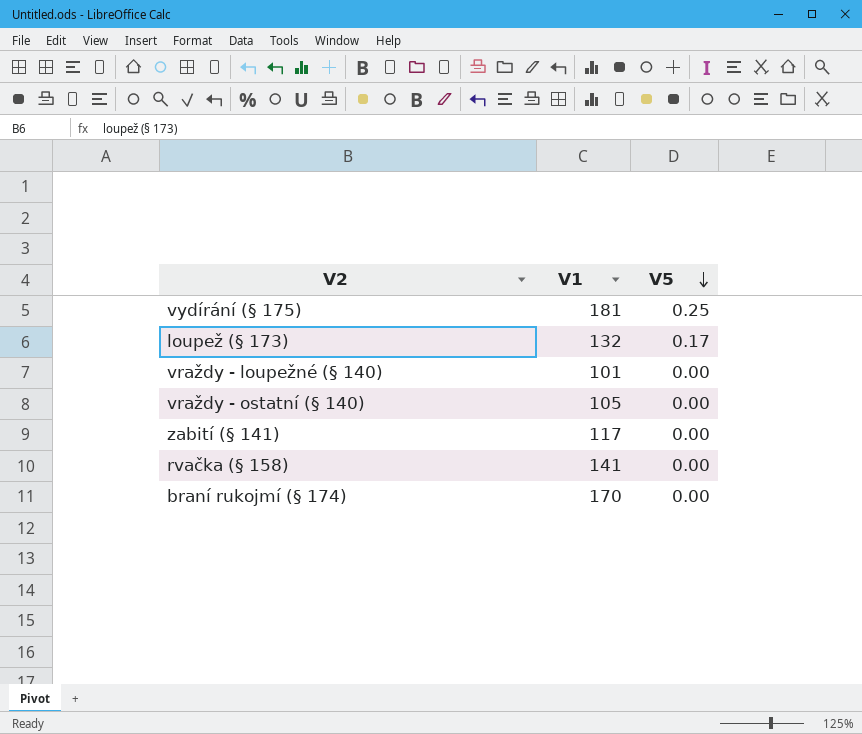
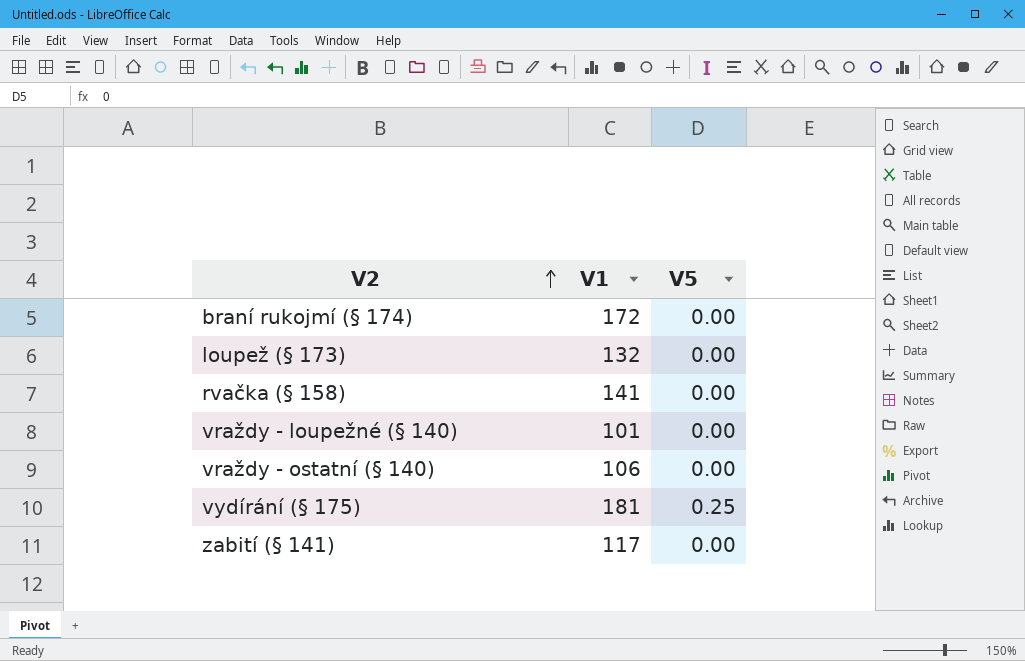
row order: V5 descending -> V2 ascending
braní rukojmí (§ 174) | V1: 170 -> 172
loupež (§ 173) | V5: 0.17 -> 0.00
vraždy - ostatní (§ 140) | V1: 105 -> 106

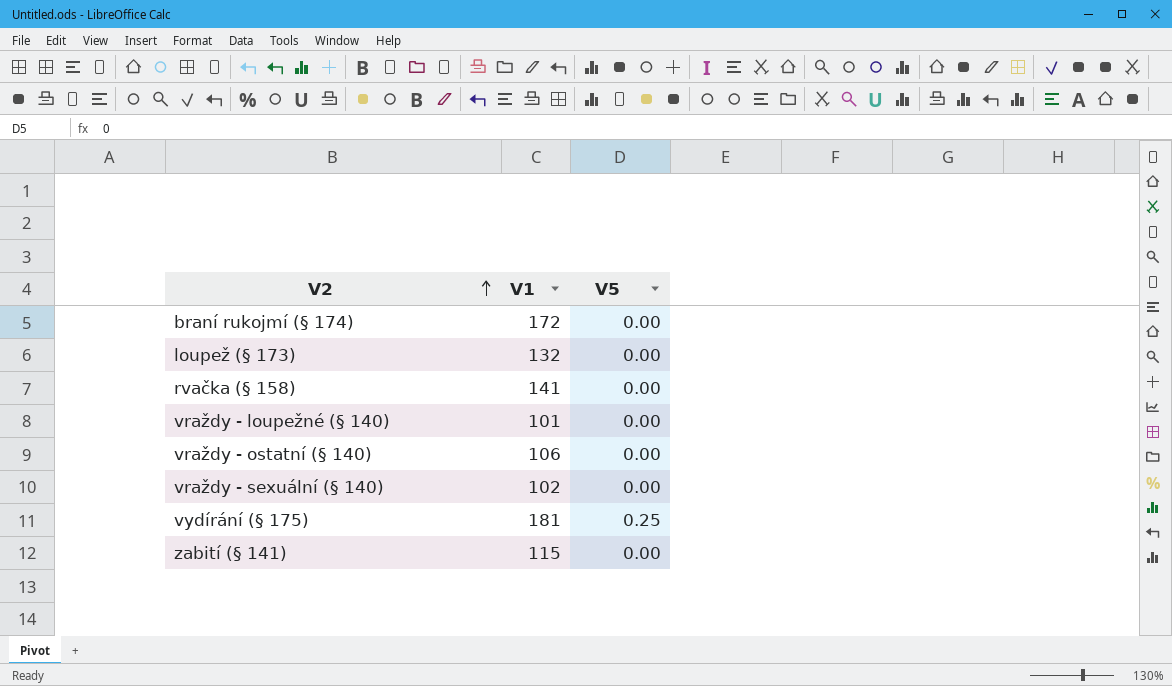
row vraždy - sexuální (§ 140): none -> 102 | 0.00
zabití (§ 141) | V1: 117 -> 115

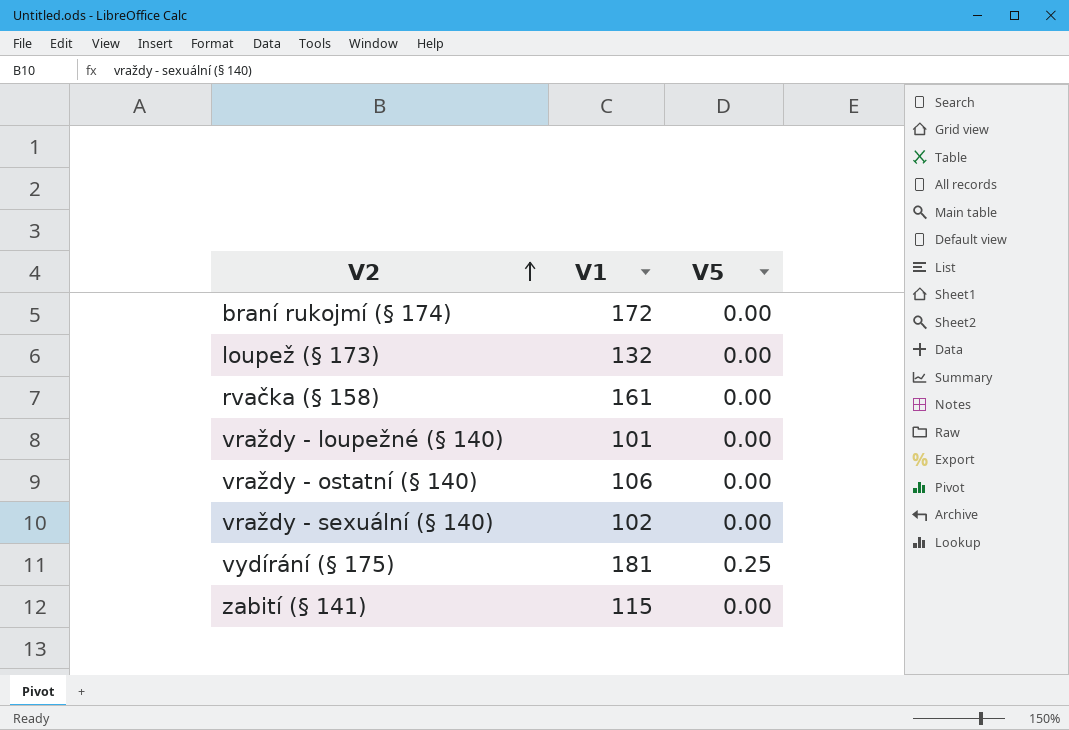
rvačka (§ 158) | V1: 141 -> 161

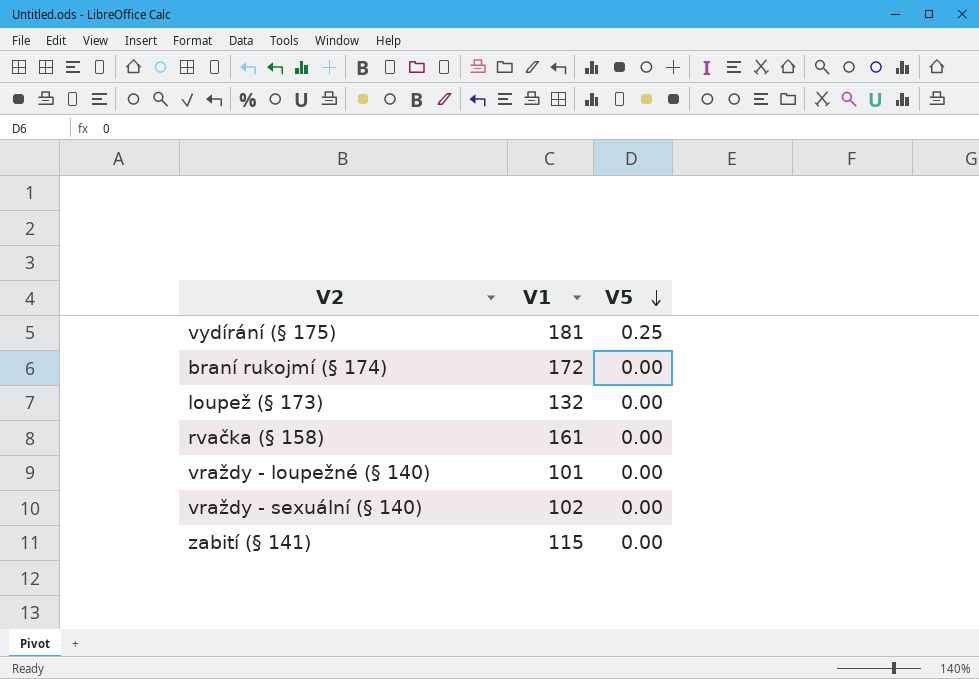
row order: V2 ascending -> V5 descending
row vraždy - ostatní (§ 140): 106 | 0.00 -> none

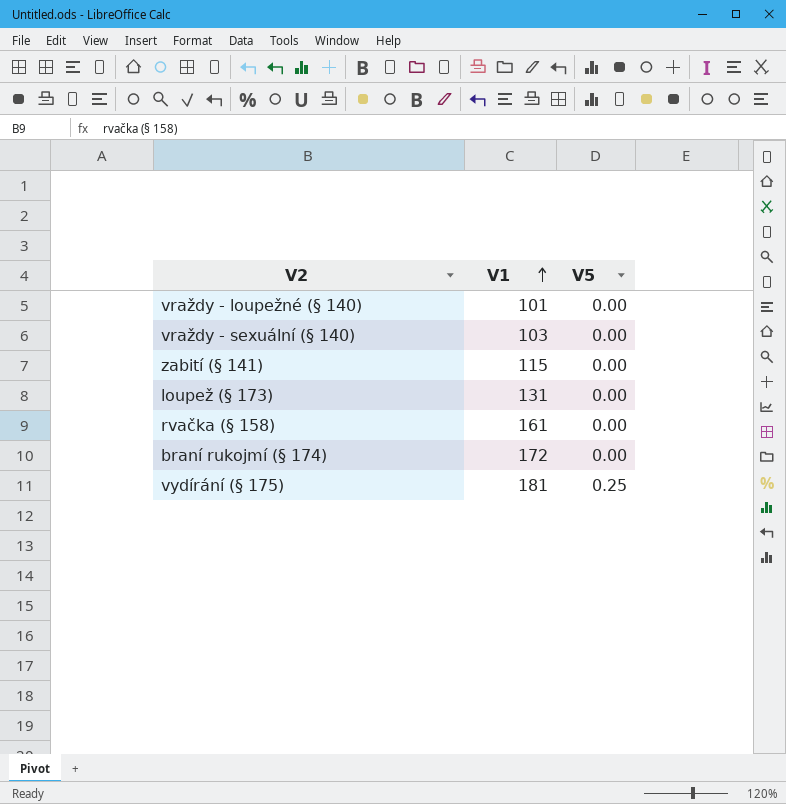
row order: V5 descending -> V1 ascending
vraždy - sexuální (§ 140) | V1: 102 -> 103
loupež (§ 173) | V1: 132 -> 131

